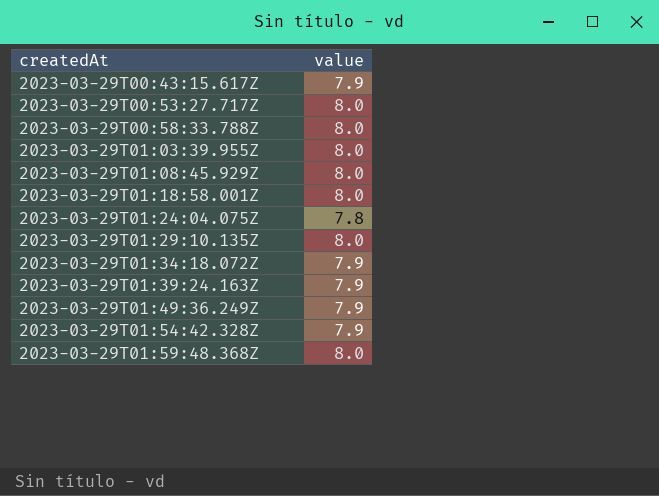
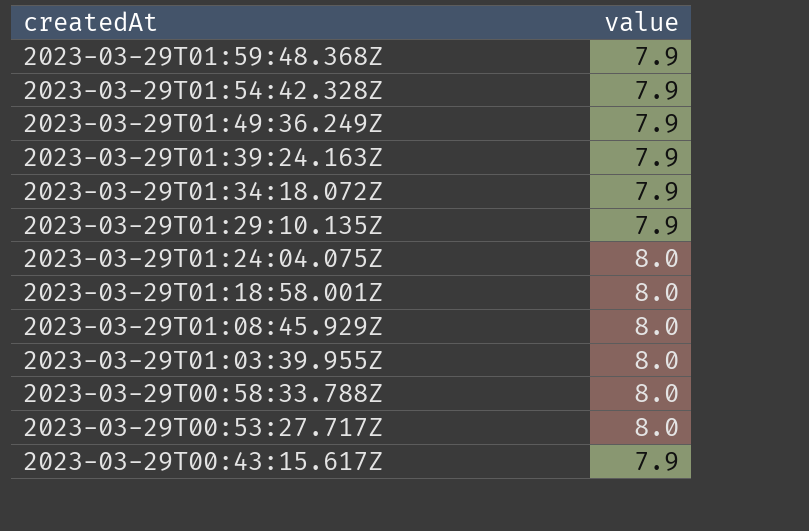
row order: createdAt ascending -> createdAt descending
2023-03-29T01:59:48.368Z | value: 8.0 -> 7.9
2023-03-29T01:29:10.135Z | value: 8.0 -> 7.9
2023-03-29T01:24:04.075Z | value: 7.8 -> 8.0

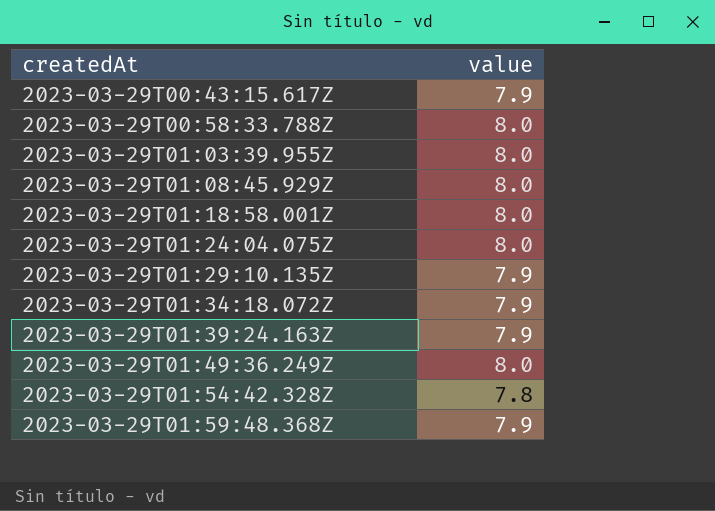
row order: createdAt descending -> createdAt ascending
row 2023-03-29T00:53:27.717Z: 8.0 -> none
2023-03-29T01:49:36.249Z | value: 7.9 -> 8.0
2023-03-29T01:54:42.328Z | value: 7.9 -> 7.8

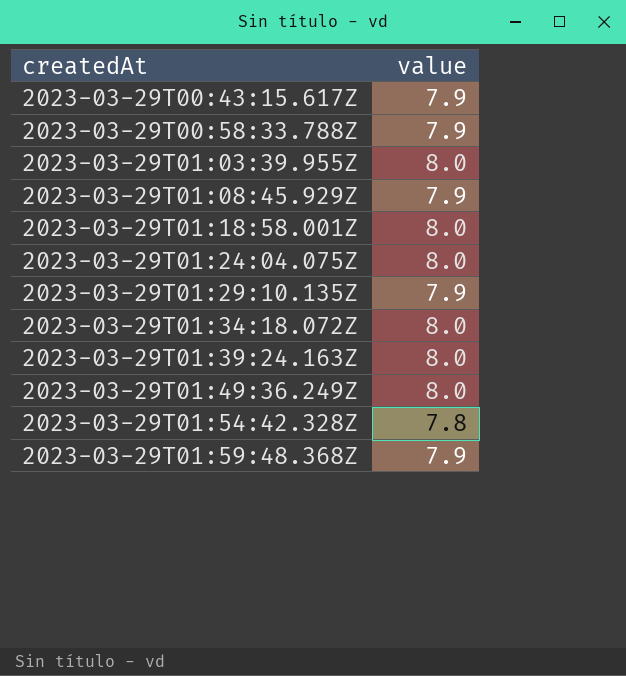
2023-03-29T00:58:33.788Z | value: 8.0 -> 7.9
2023-03-29T01:08:45.929Z | value: 8.0 -> 7.9
2023-03-29T01:34:18.072Z | value: 7.9 -> 8.0
2023-03-29T01:39:24.163Z | value: 7.9 -> 8.0

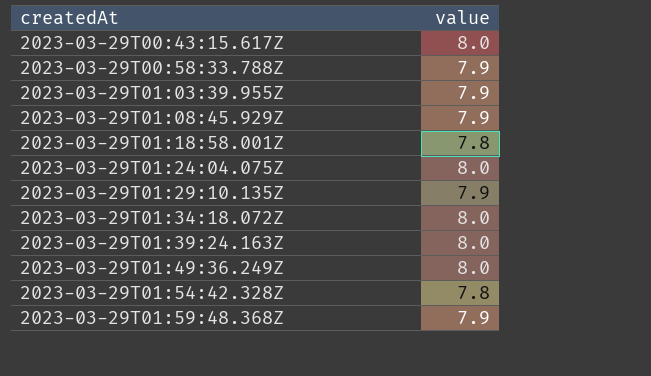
2023-03-29T00:43:15.617Z | value: 7.9 -> 8.0
2023-03-29T01:03:39.955Z | value: 8.0 -> 7.9
2023-03-29T01:18:58.001Z | value: 8.0 -> 7.8

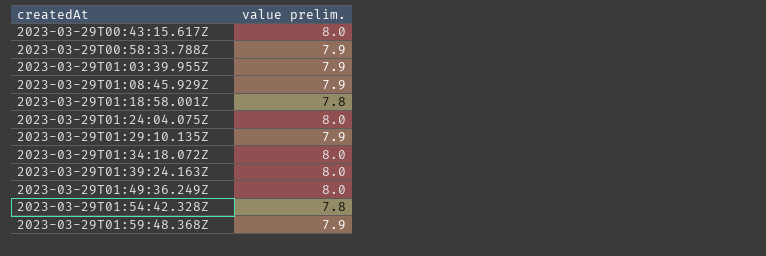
column name: value -> value prelim.

